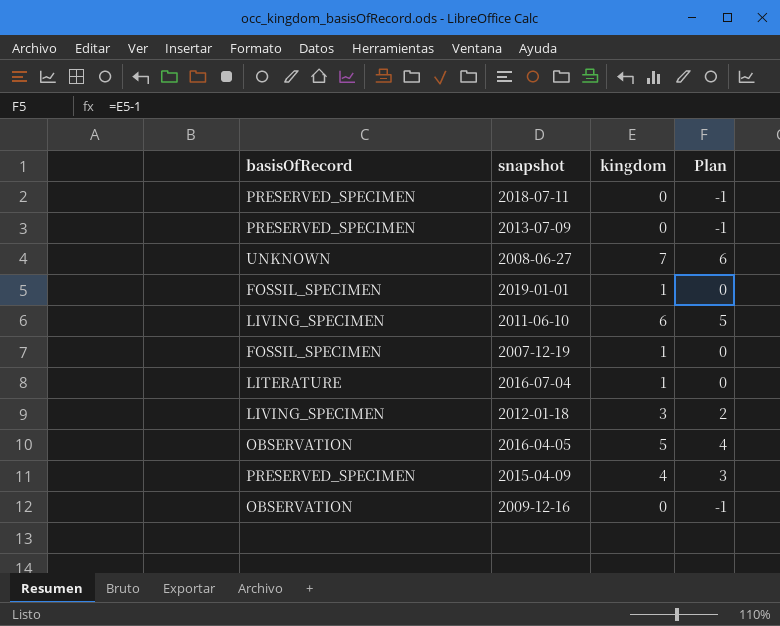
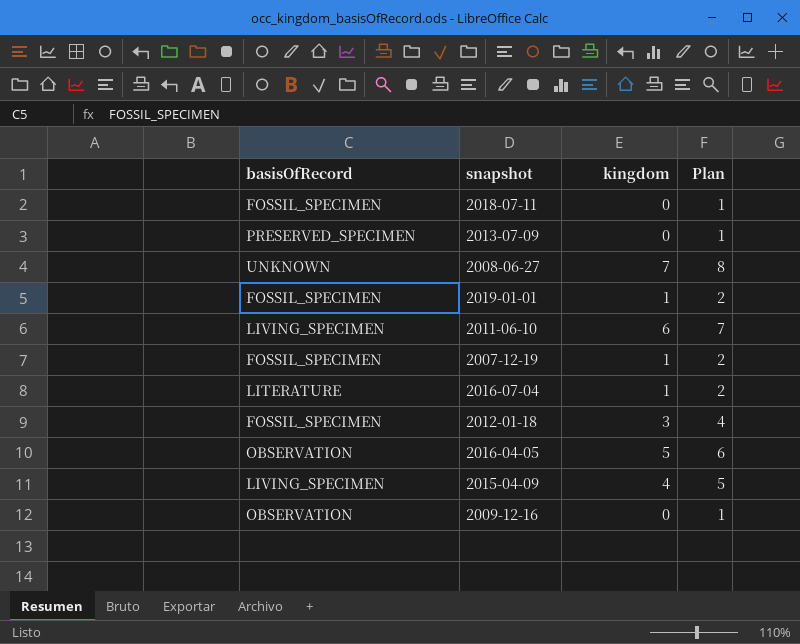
column Plan | formula: [kingdom] - 1 -> [kingdom] + 1
2018-07-11 | basisOfRecord: PRESERVED_SPECIMEN -> FOSSIL_SPECIMEN
2012-01-18 | basisOfRecord: LIVING_SPECIMEN -> FOSSIL_SPECIMEN
2015-04-09 | basisOfRecord: PRESERVED_SPECIMEN -> LIVING_SPECIMEN

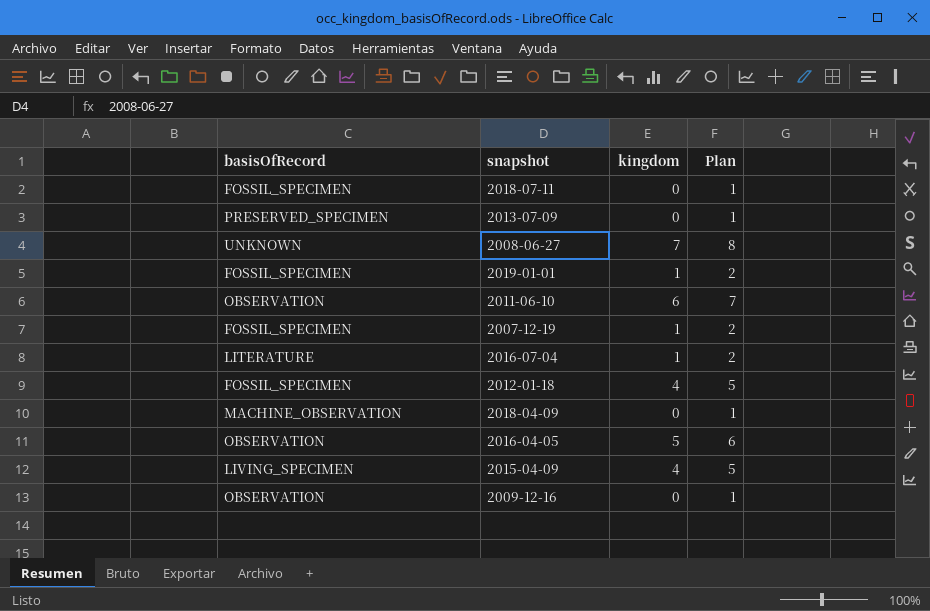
2011-06-10 | basisOfRecord: LIVING_SPECIMEN -> OBSERVATION
2012-01-18 | kingdom: 3 -> 4
2012-01-18 | Plan: 4 -> 5
row 2018-04-09: none -> MACHINE_OBSERVATION | 0 | 1

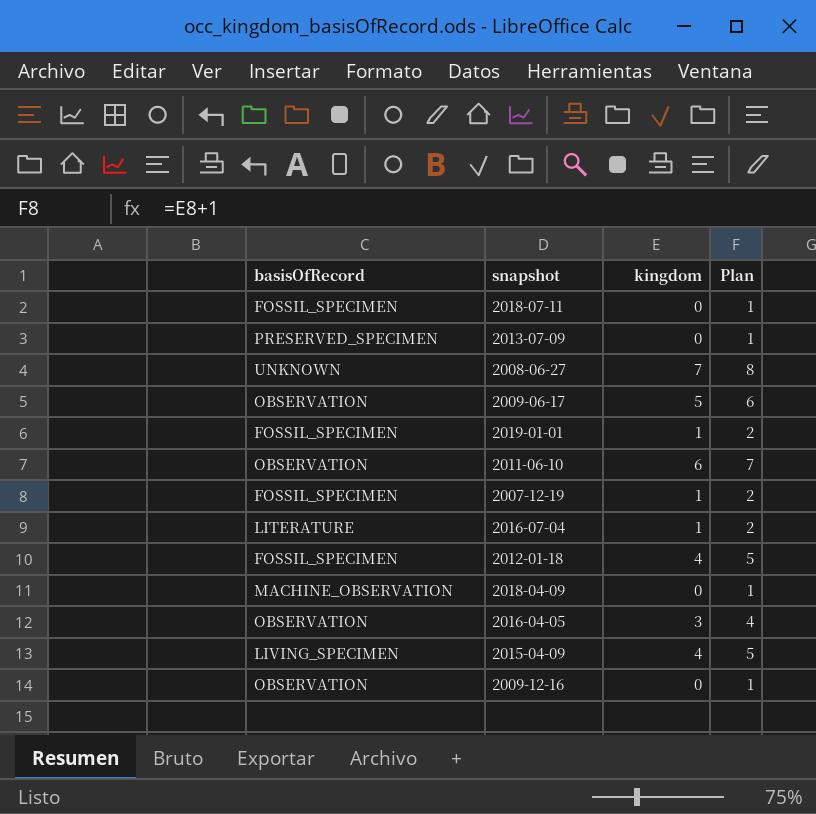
row 2009-06-17: none -> OBSERVATION | 5 | 6
2016-04-05 | kingdom: 5 -> 3
2016-04-05 | Plan: 6 -> 4

